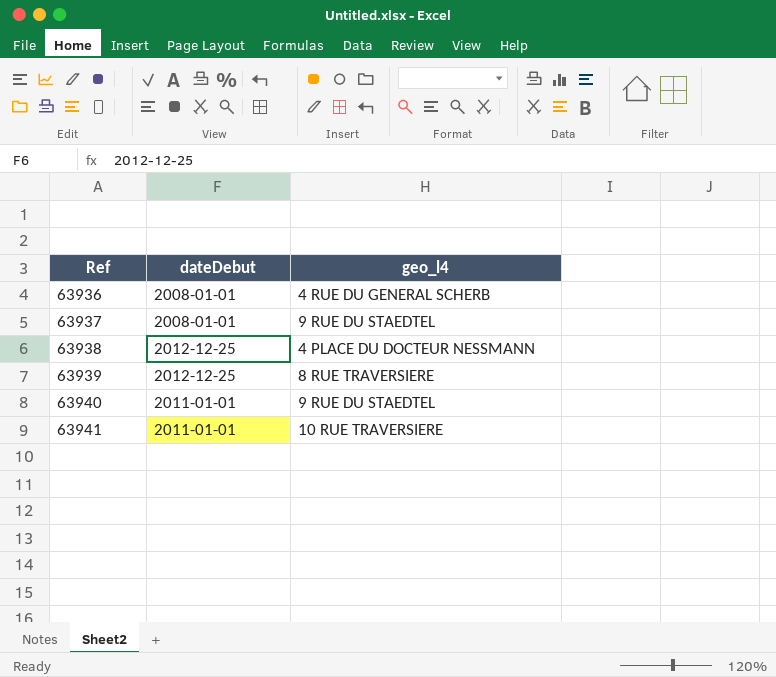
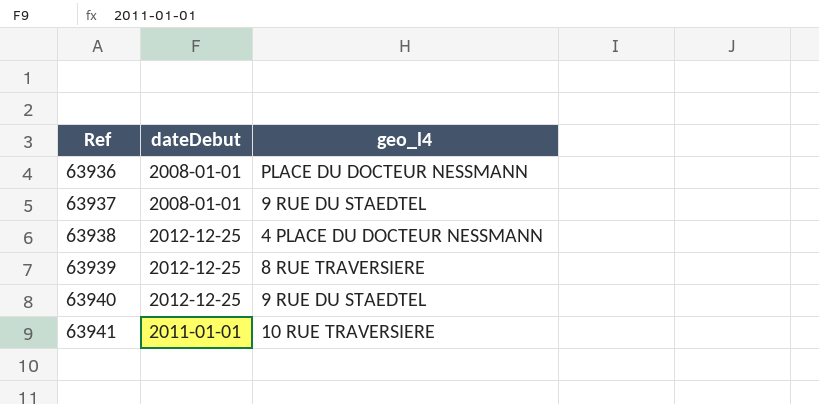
63936 | geo_l4: 4 RUE DU GENERAL SCHERB -> PLACE DU DOCTEUR NESSMANN
63940 | dateDebut: 2011-01-01 -> 2012-12-25

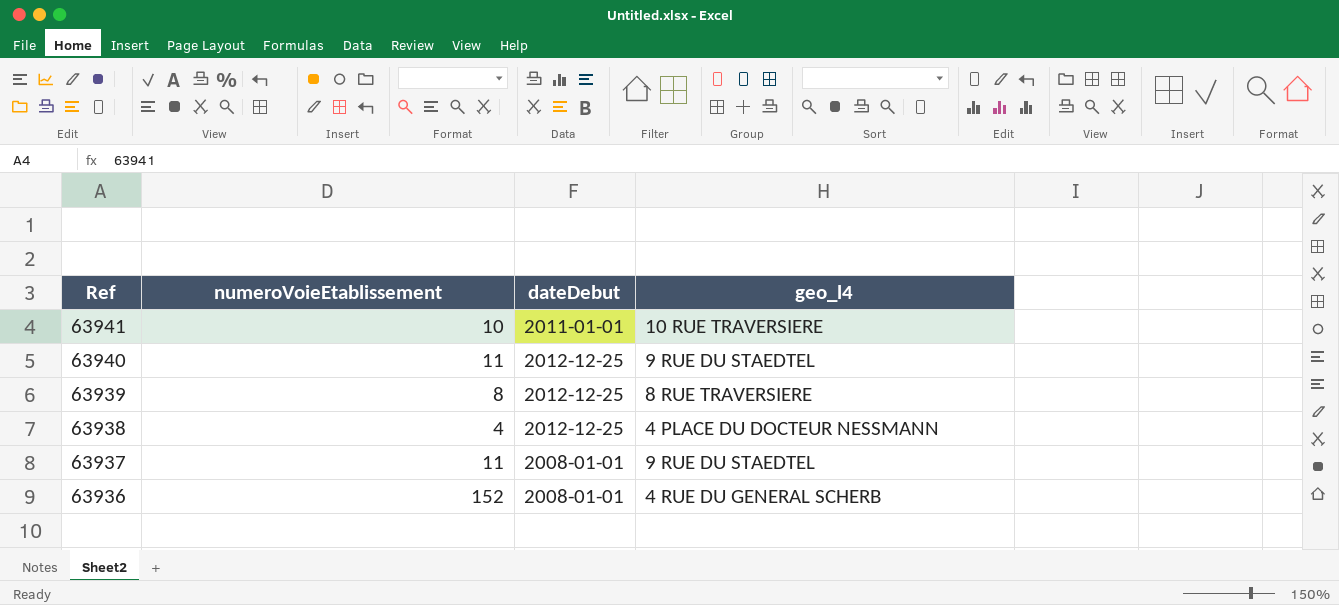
row order: Ref ascending -> Ref descending
column numeroVoieEtablissement | position: none -> 2
63936 | geo_l4: PLACE DU DOCTEUR NESSMANN -> 4 RUE DU GENERAL SCHERB

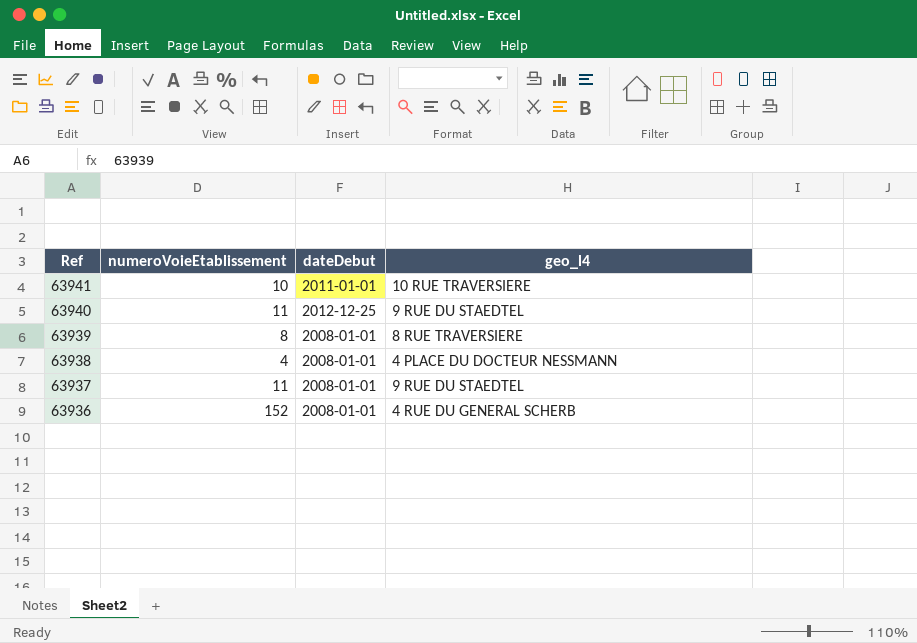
63939 | dateDebut: 2012-12-25 -> 2008-01-01
63938 | dateDebut: 2012-12-25 -> 2008-01-01

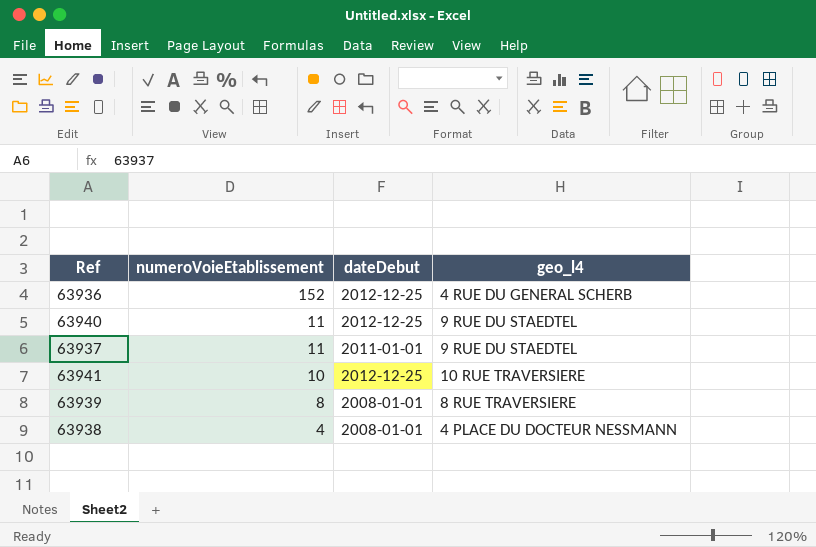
row order: Ref descending -> numeroVoieEtablissement descending
63936 | dateDebut: 2008-01-01 -> 2012-12-25
63937 | dateDebut: 2008-01-01 -> 2011-01-01
63941 | dateDebut: 2011-01-01 -> 2012-12-25

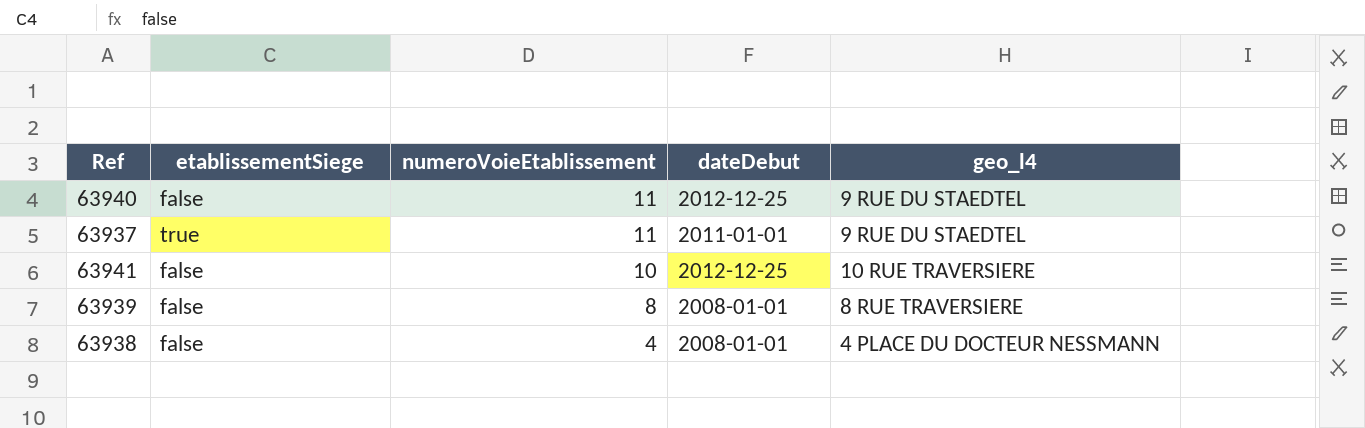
column etablissementSiege | position: none -> 2
row 63936: 152 | 2012-12-25 | 4 RUE DU GENERAL SCHERB -> none

